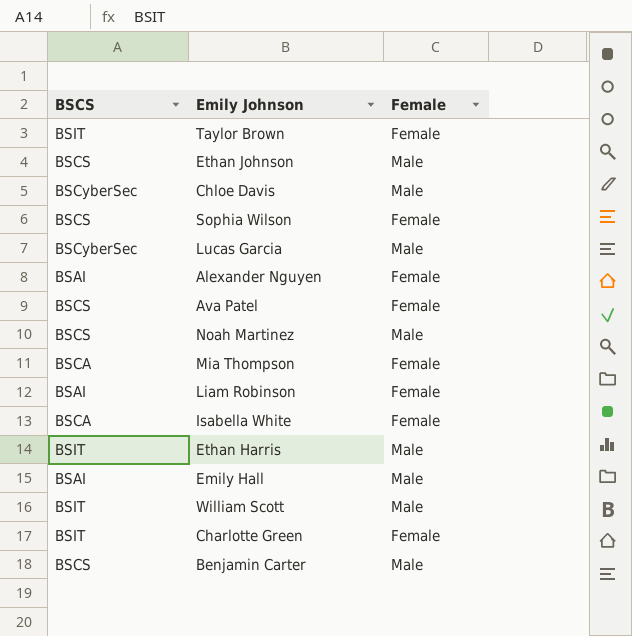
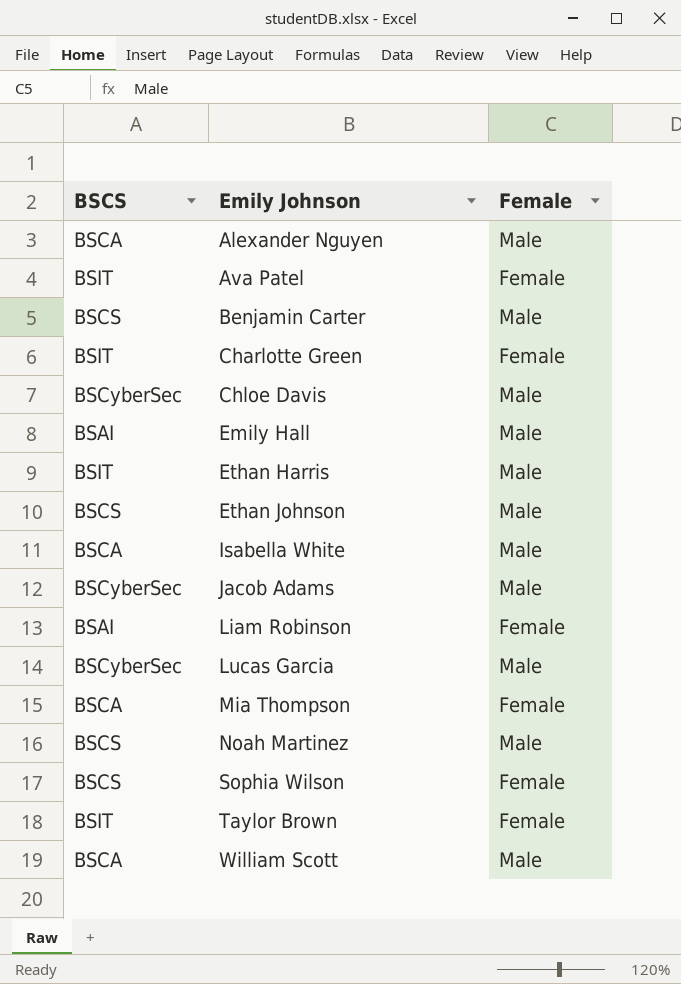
row order: none -> Emily Johnson ascending
Alexander Nguyen | BSCS: BSAI -> BSCA
Alexander Nguyen | Female: Female -> Male
Ava Patel | BSCS: BSCS -> BSIT
Isabella White | Female: Female -> Male
row Jacob Adams: none -> BSCyberSec | Male
William Scott | BSCS: BSIT -> BSCA

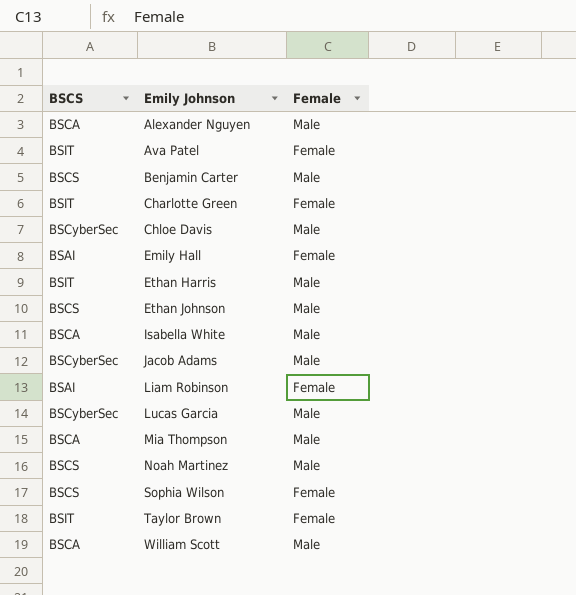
Emily Hall | Female: Male -> Female
Mia Thompson | Female: Female -> Male

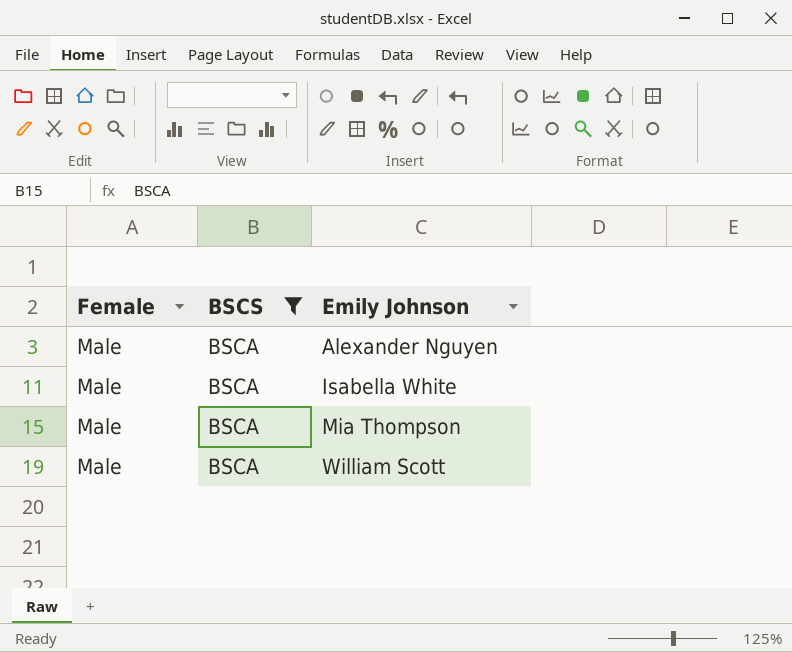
filter: none -> BSCS = BSCA
column Female | position: 3 -> 1

